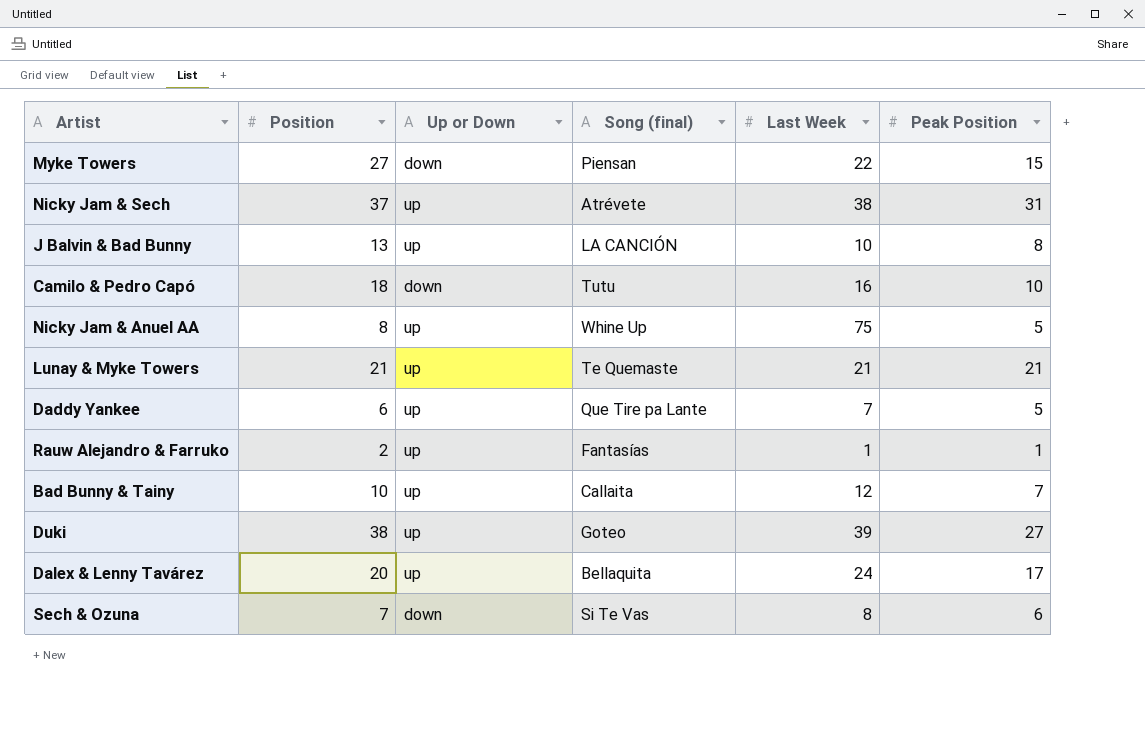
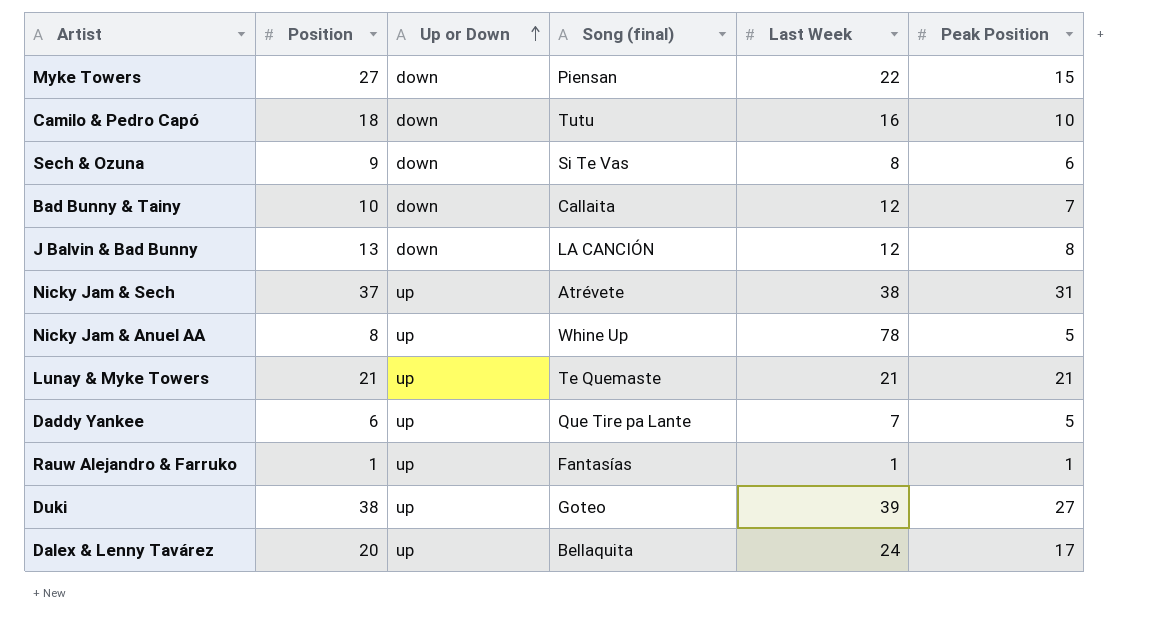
row order: none -> Up or Down ascending
Sech & Ozuna | Position: 7 -> 9
Bad Bunny & Tainy | Up or Down: up -> down
J Balvin & Bad Bunny | Up or Down: up -> down
J Balvin & Bad Bunny | Last Week: 10 -> 12
Nicky Jam & Anuel AA | Last Week: 75 -> 78
Rauw Alejandro & Farruko | Position: 2 -> 1

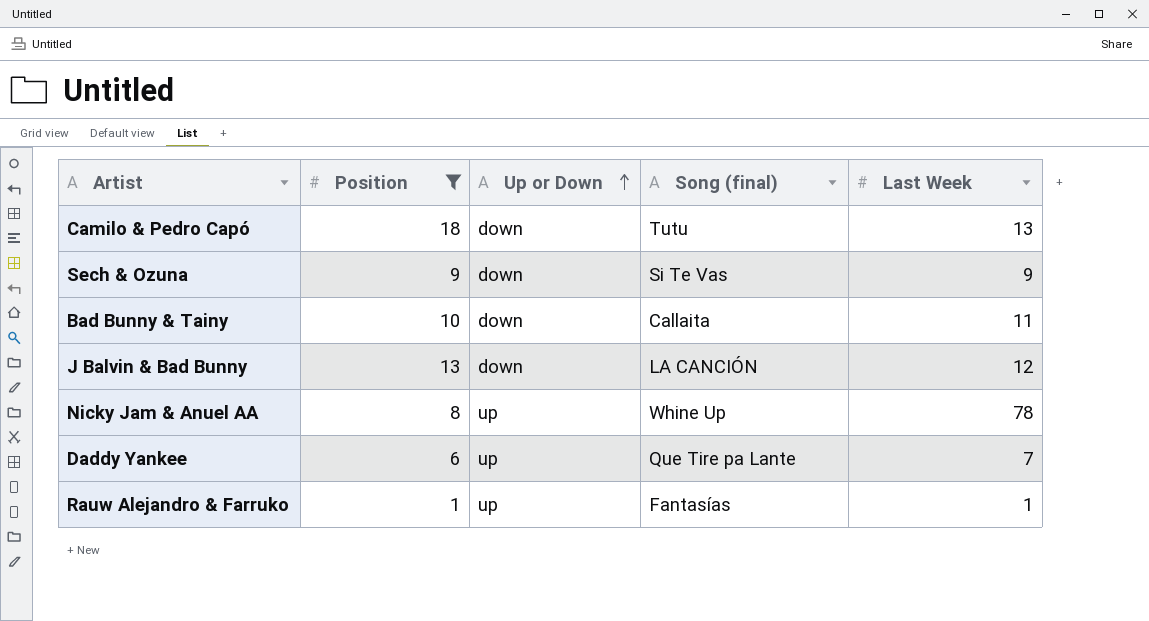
filter: none -> Position <= 18
column Peak Position | position: 6 -> none
Camilo & Pedro Capó | Last Week: 16 -> 13
Sech & Ozuna | Last Week: 8 -> 9
Bad Bunny & Tainy | Last Week: 12 -> 11

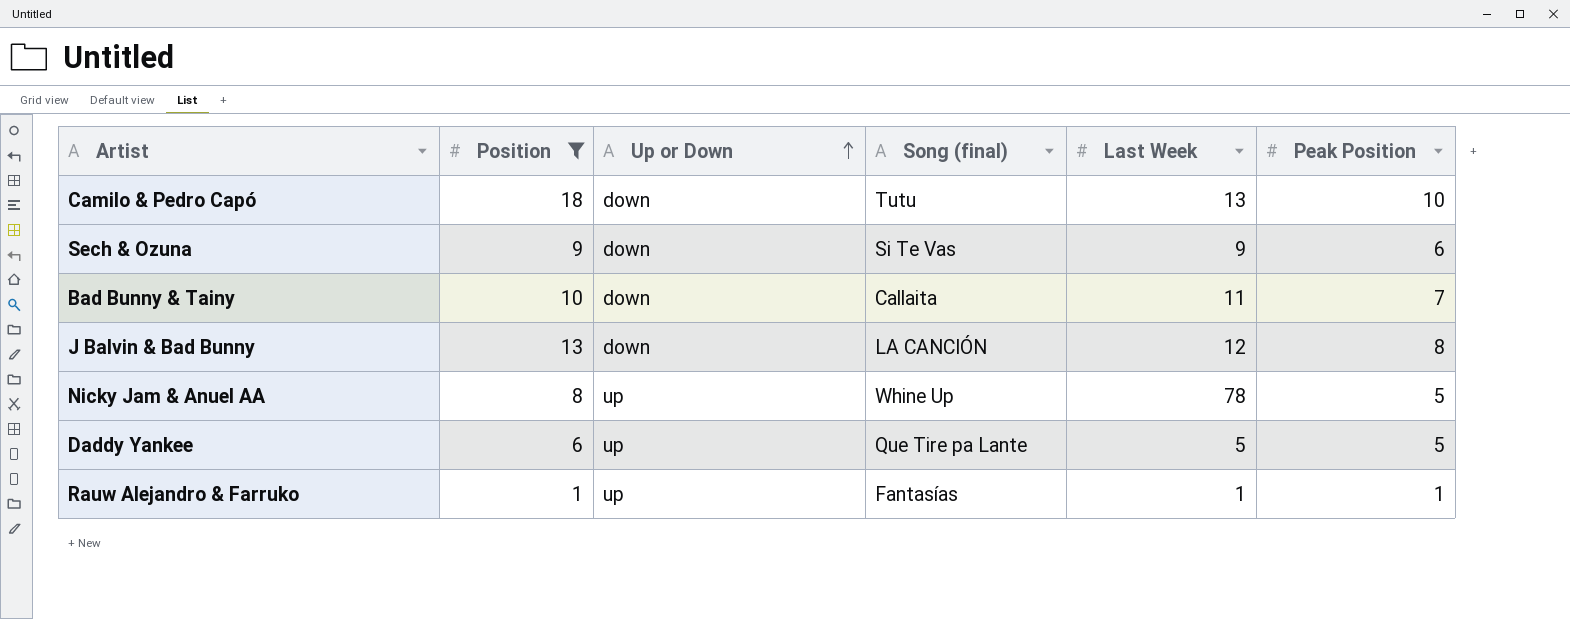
column Peak Position | position: none -> 6
Daddy Yankee | Last Week: 7 -> 5

